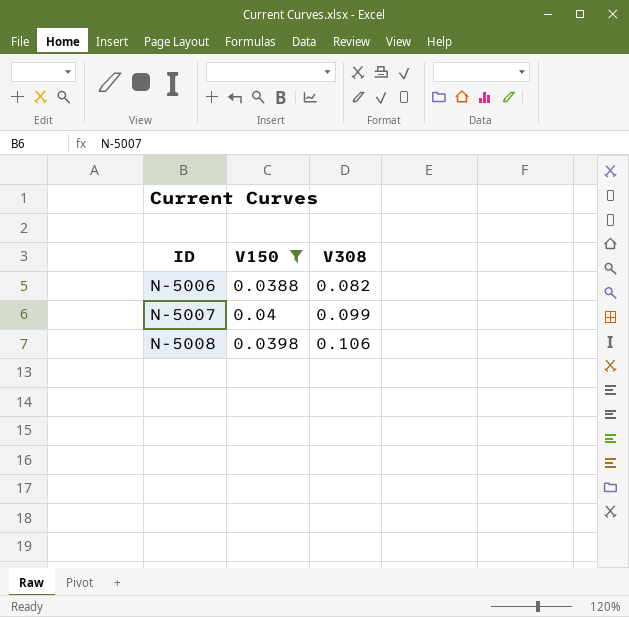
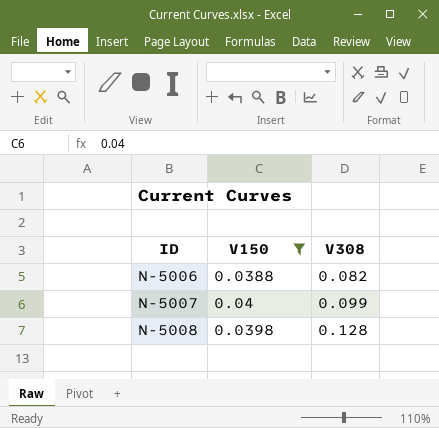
N-5008 | V308: 0.106 -> 0.128

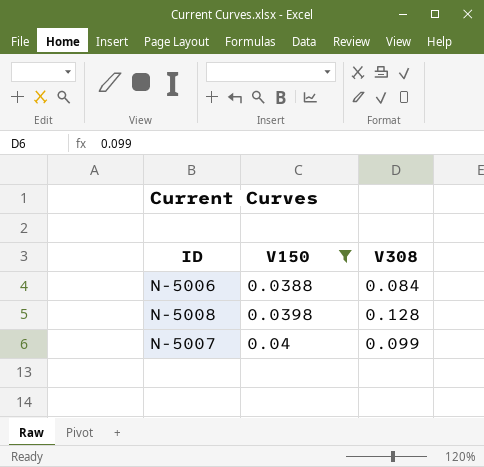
row order: ID ascending -> V150 ascending
N-5006 | V308: 0.082 -> 0.084

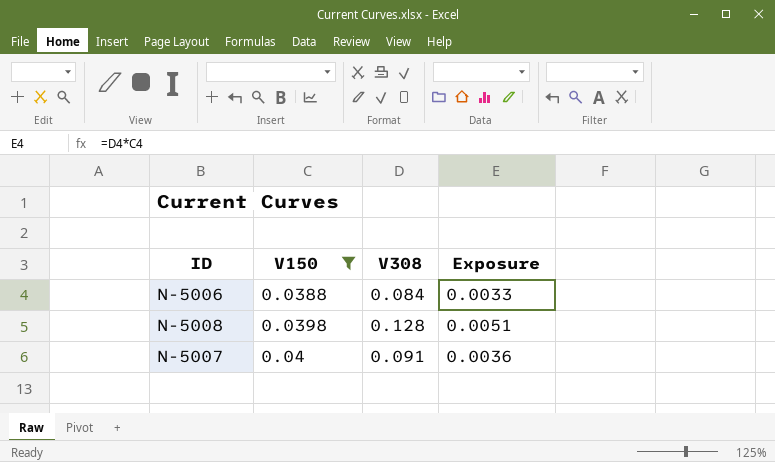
column Exposure | formula: none -> [V150] * [V308]
N-5007 | V308: 0.099 -> 0.091

